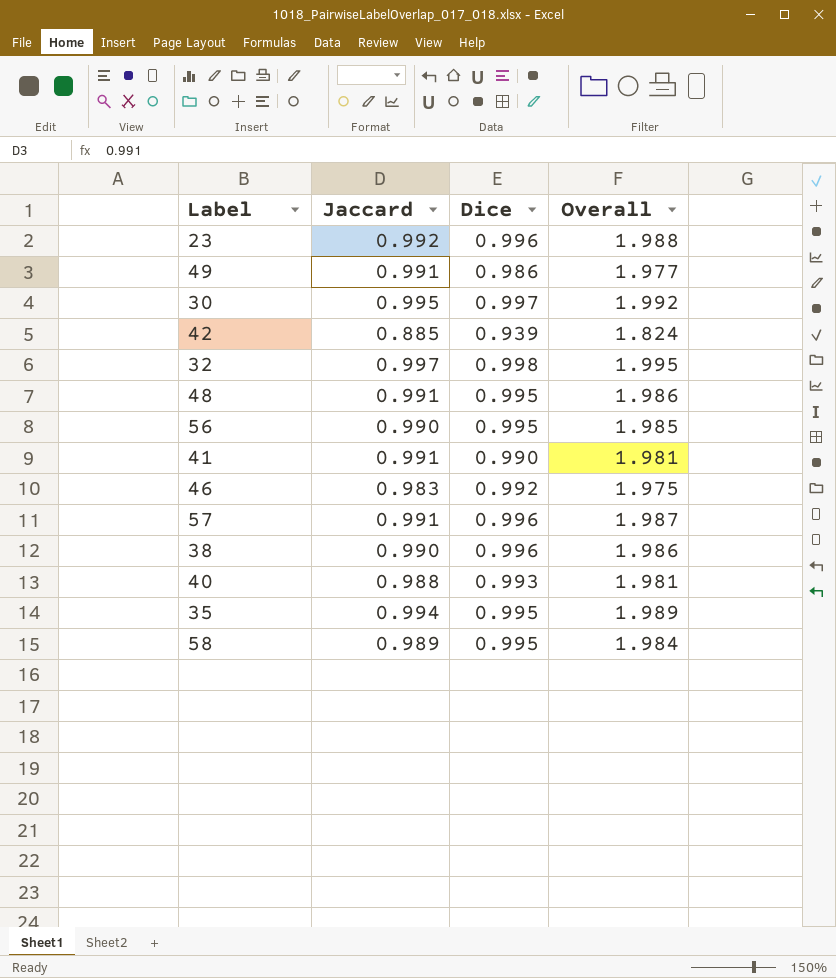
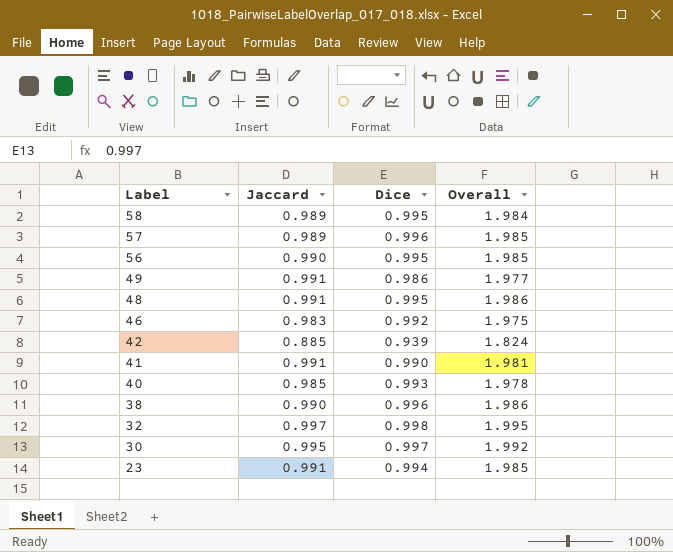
row order: none -> Label descending
row 35: 0.994 | 0.995 | 1.989 -> none
57 | Jaccard: 0.991 -> 0.989
57 | Overall: 1.987 -> 1.985
40 | Jaccard: 0.988 -> 0.985
40 | Overall: 1.981 -> 1.978
23 | Jaccard: 0.992 -> 0.991
23 | Dice: 0.996 -> 0.994
23 | Overall: 1.988 -> 1.985

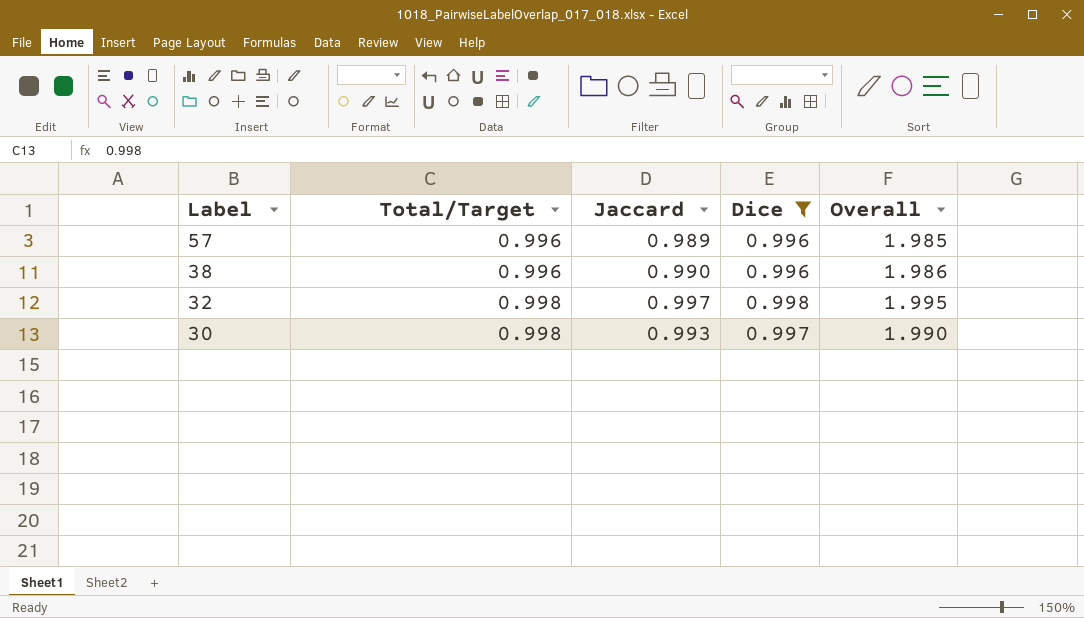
filter: none -> Dice >= 0.996
column Total/Target | position: none -> 2
30 | Jaccard: 0.995 -> 0.993
30 | Overall: 1.992 -> 1.990

